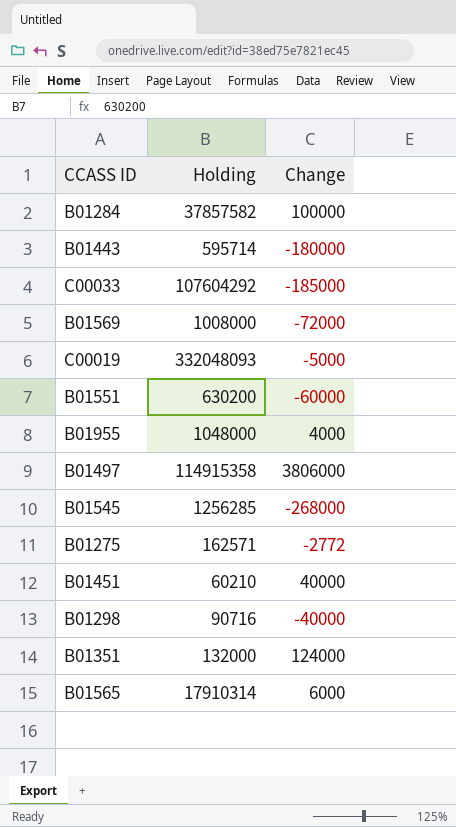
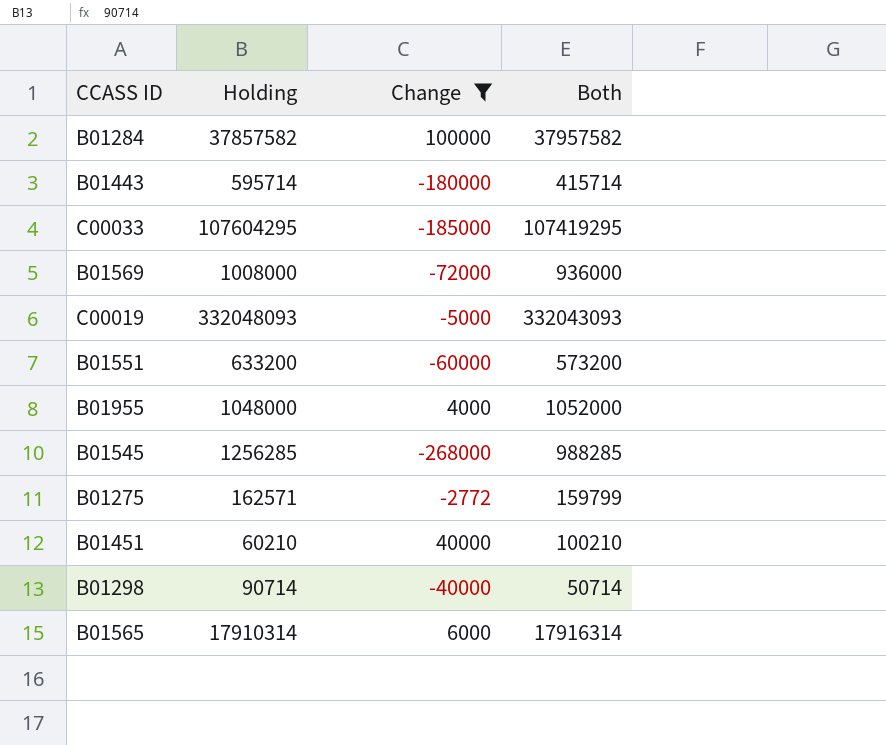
filter: none -> Change <= 100000
column Both | formula: none -> [Holding] + [Change]
C00033 | Holding: 107604292 -> 107604295
B01551 | Holding: 630200 -> 633200
B01298 | Holding: 90716 -> 90714

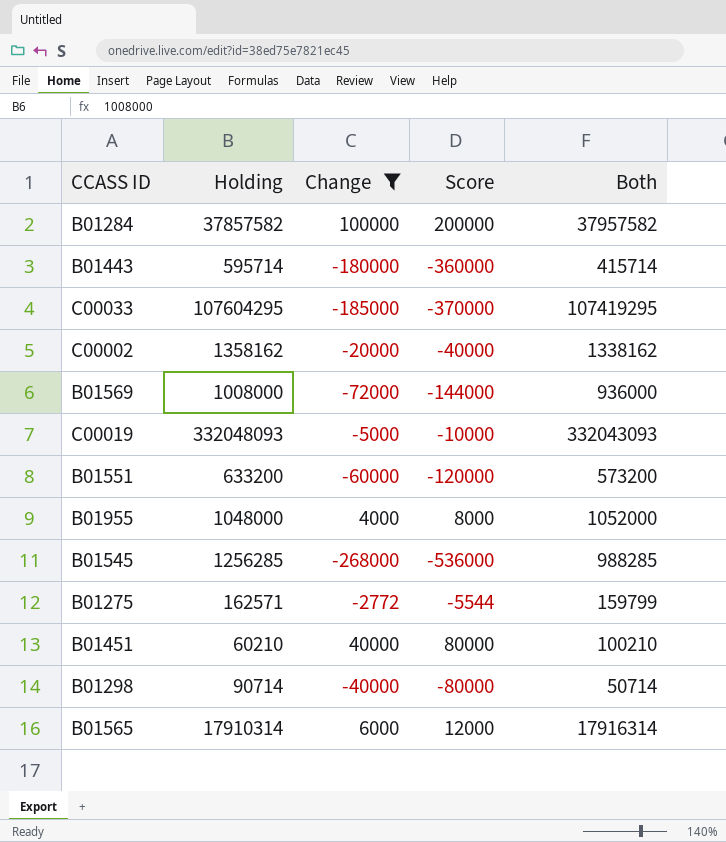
column Score | formula: none -> [Change] * 2
row C00002: none -> 1358162 | -20000 | -40000 | 1338162

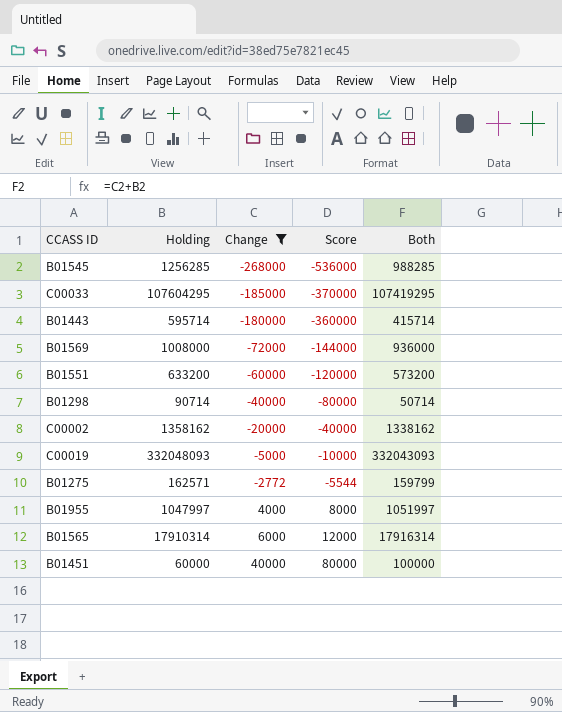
row order: none -> Change ascending
row B01284: 37857582 | 100000 | 200000 | 37957582 -> none
B01955 | Holding: 1048000 -> 1047997
B01955 | Both: 1052000 -> 1051997
B01451 | Holding: 60210 -> 60000
B01451 | Both: 100210 -> 100000

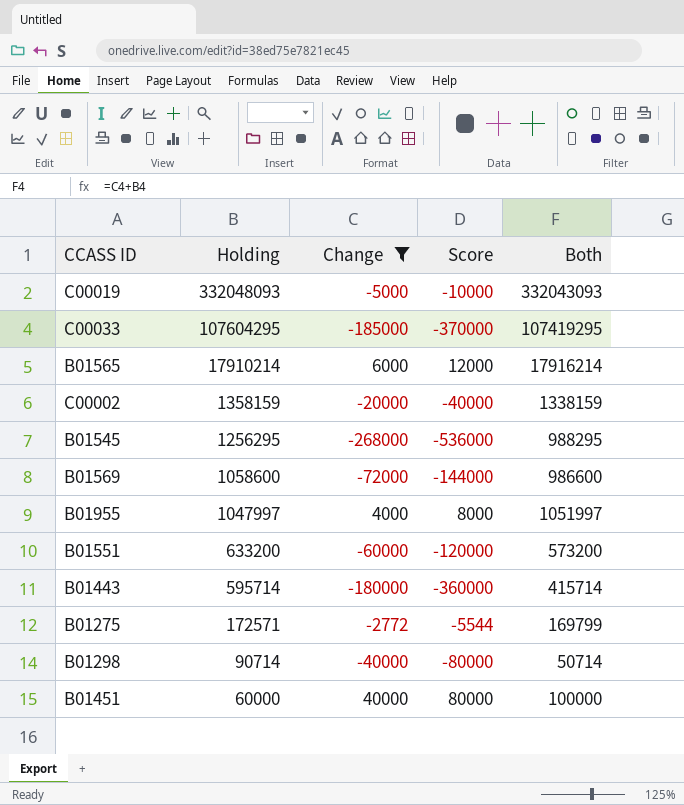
row order: Change ascending -> Holding descending
B01565 | Holding: 17910314 -> 17910214
B01565 | Both: 17916314 -> 17916214
C00002 | Holding: 1358162 -> 1358159
C00002 | Both: 1338162 -> 1338159
B01545 | Holding: 1256285 -> 1256295
B01545 | Both: 988285 -> 988295
B01569 | Holding: 1008000 -> 1058600
B01569 | Both: 936000 -> 986600
B01275 | Holding: 162571 -> 172571
B01275 | Both: 159799 -> 169799

